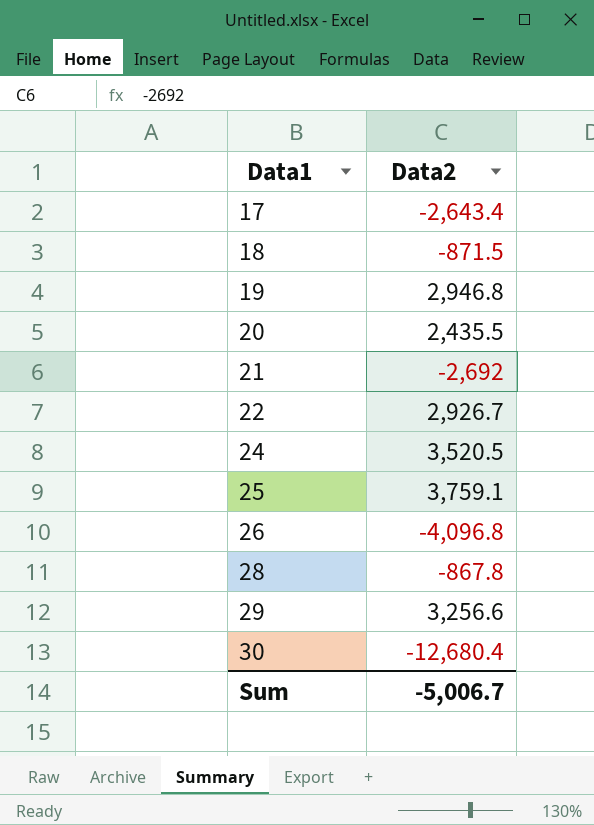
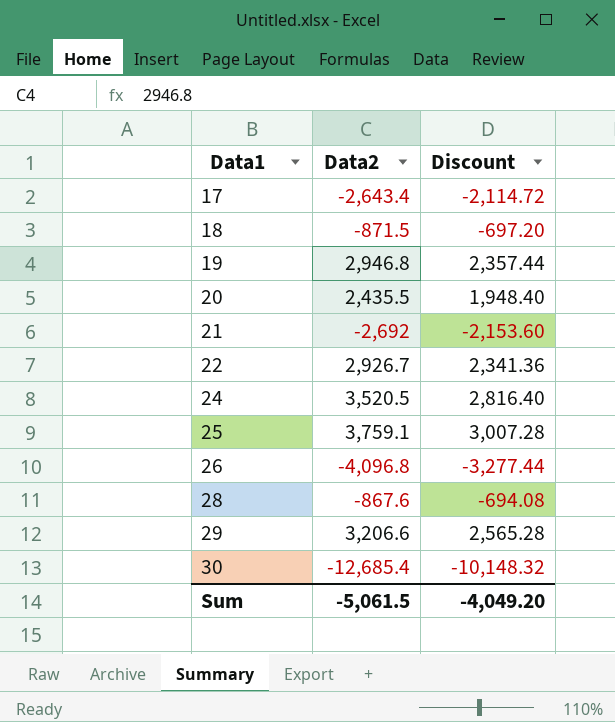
column Discount | formula: none -> [Data2] * 0.8
28 | Data2: -867.8 -> -867.6
29 | Data2: 3,256.6 -> 3,206.6
30 | Data2: -12,680.4 -> -12,685.4
Sum | Data2: -5,006.7 -> -5,061.5

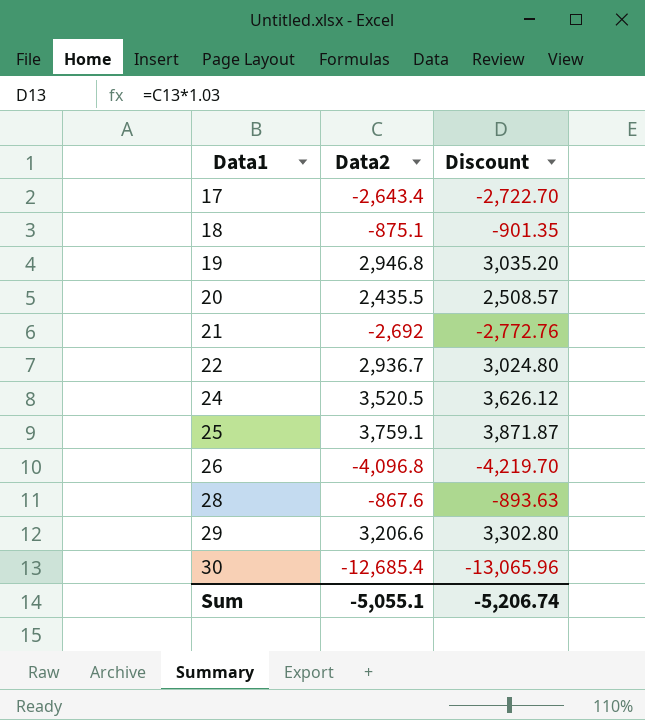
column Discount | formula: [Data2] * 0.8 -> [Data2] * 1.03
18 | Data2: -871.5 -> -875.1
22 | Data2: 2,926.7 -> 2,936.7
Sum | Data2: -5,061.5 -> -5,055.1
Sum | Discount: -4,049.20 -> -5,206.74

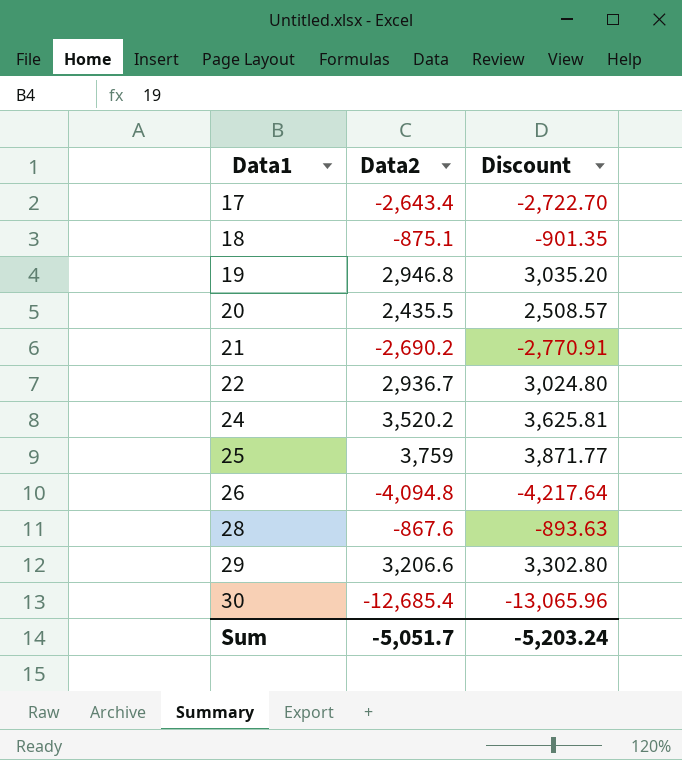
21 | Data2: -2,692 -> -2,690.2
21 | Discount: -2,772.76 -> -2,770.91
24 | Data2: 3,520.5 -> 3,520.2
24 | Discount: 3,626.12 -> 3,625.81
25 | Data2: 3,759.1 -> 3,759
25 | Discount: 3,871.87 -> 3,871.77
26 | Data2: -4,096.8 -> -4,094.8
26 | Discount: -4,219.70 -> -4,217.64
Sum | Data2: -5,055.1 -> -5,051.7
Sum | Discount: -5,206.74 -> -5,203.24

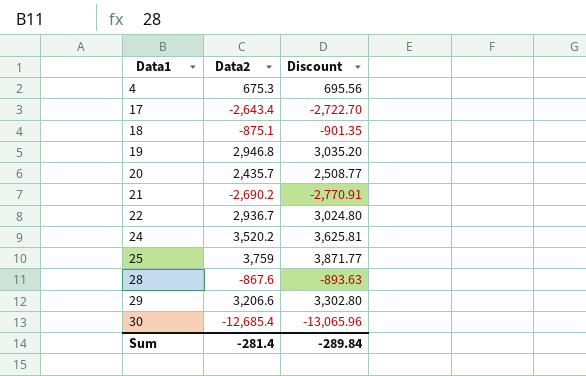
row 26: -4,094.8 | -4,217.64 -> none
row 4: none -> 675.3 | 695.56
20 | Data2: 2,435.5 -> 2,435.7
20 | Discount: 2,508.57 -> 2,508.77
Sum | Data2: -5,051.7 -> -281.4
Sum | Discount: -5,203.24 -> -289.84

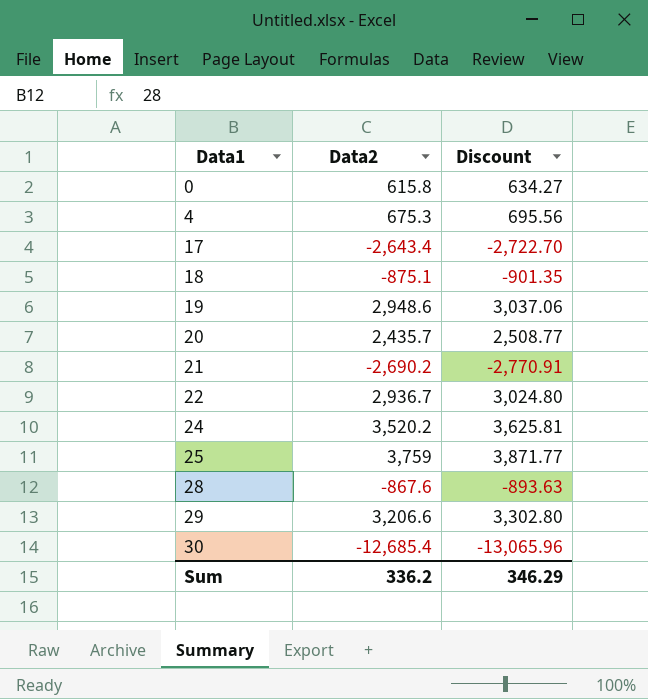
row 0: none -> 615.8 | 634.27
19 | Data2: 2,946.8 -> 2,948.6
19 | Discount: 3,035.20 -> 3,037.06
Sum | Data2: -281.4 -> 336.2
Sum | Discount: -289.84 -> 346.29

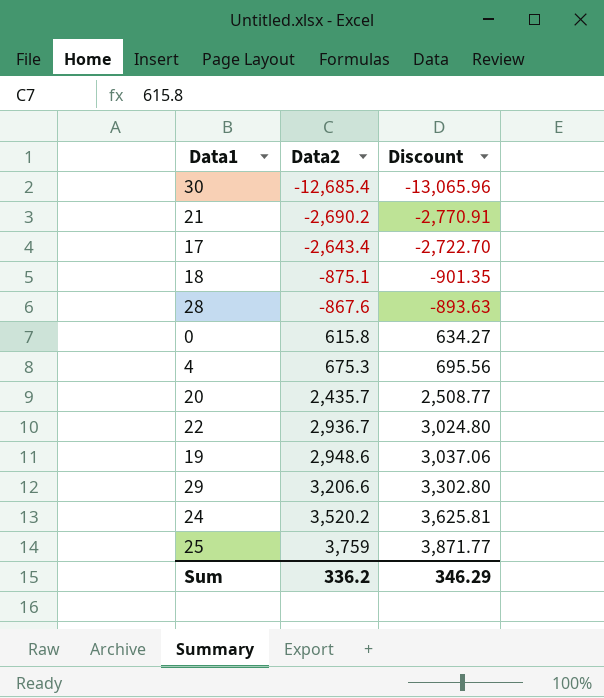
row order: Data1 ascending -> Data2 ascending

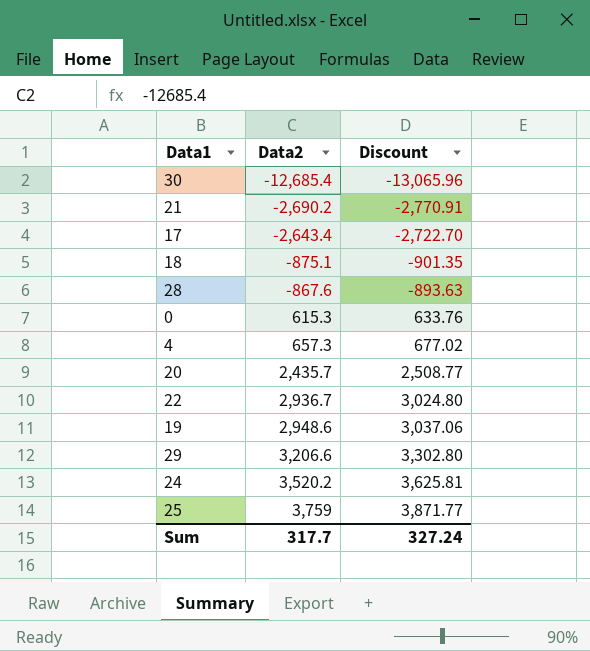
0 | Data2: 615.8 -> 615.3
0 | Discount: 634.27 -> 633.76
4 | Data2: 675.3 -> 657.3
4 | Discount: 695.56 -> 677.02
Sum | Data2: 336.2 -> 317.7
Sum | Discount: 346.29 -> 327.24

